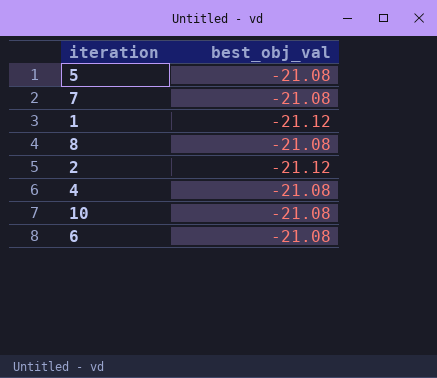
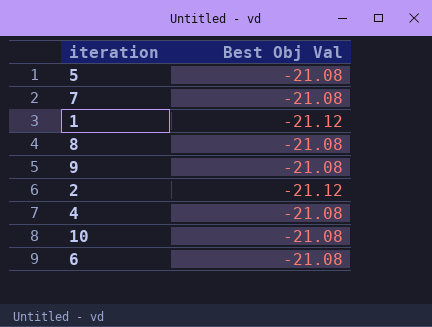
column name: best_obj_val -> Best Obj Val
row 9: none -> -21.08

